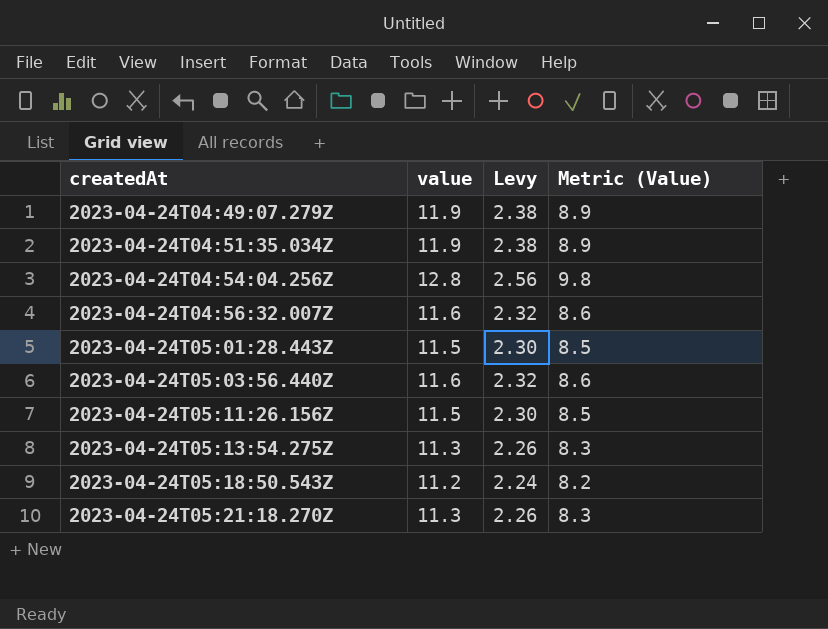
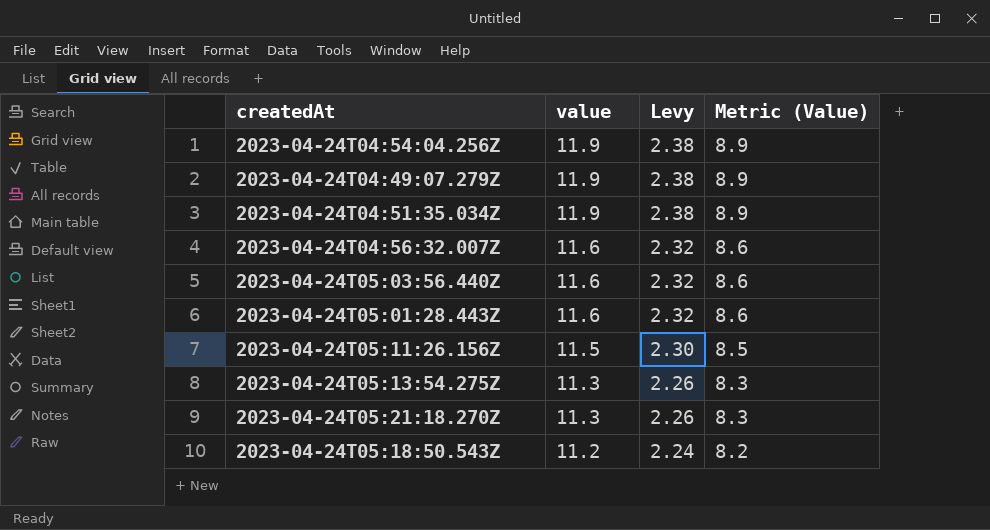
row order: createdAt ascending -> value descending
2023-04-24T04:54:04.256Z | value: 12.8 -> 11.9
2023-04-24T04:54:04.256Z | Levy: 2.56 -> 2.38
2023-04-24T04:54:04.256Z | Metric (Value): 9.8 -> 8.9
2023-04-24T05:01:28.443Z | value: 11.5 -> 11.6
2023-04-24T05:01:28.443Z | Levy: 2.30 -> 2.32
2023-04-24T05:01:28.443Z | Metric (Value): 8.5 -> 8.6

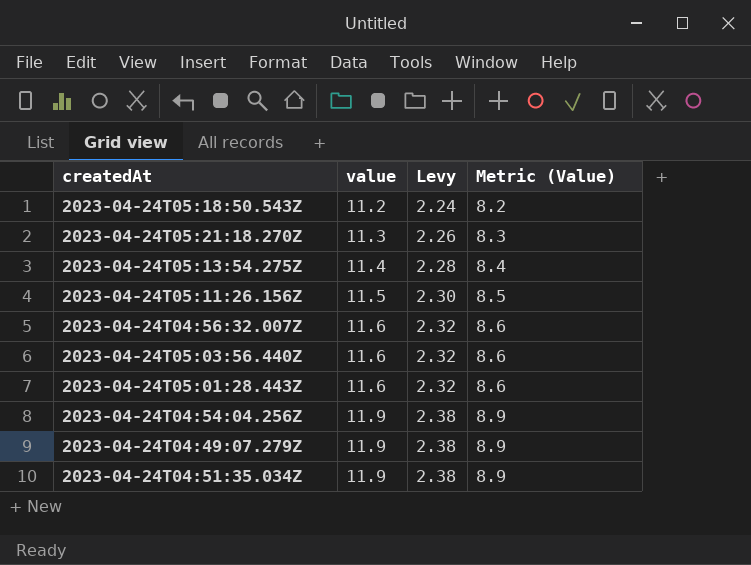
row order: value descending -> value ascending
2023-04-24T05:13:54.275Z | value: 11.3 -> 11.4
2023-04-24T05:13:54.275Z | Levy: 2.26 -> 2.28
2023-04-24T05:13:54.275Z | Metric (Value): 8.3 -> 8.4

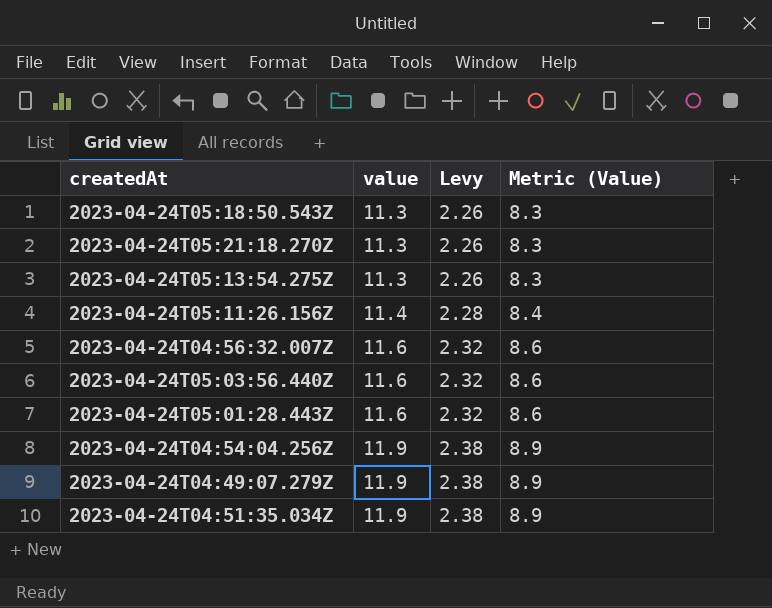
2023-04-24T05:18:50.543Z | value: 11.2 -> 11.3
2023-04-24T05:18:50.543Z | Levy: 2.24 -> 2.26
2023-04-24T05:18:50.543Z | Metric (Value): 8.2 -> 8.3
2023-04-24T05:13:54.275Z | value: 11.4 -> 11.3
2023-04-24T05:13:54.275Z | Levy: 2.28 -> 2.26
2023-04-24T05:13:54.275Z | Metric (Value): 8.4 -> 8.3
2023-04-24T05:11:26.156Z | value: 11.5 -> 11.4
2023-04-24T05:11:26.156Z | Levy: 2.30 -> 2.28
2023-04-24T05:11:26.156Z | Metric (Value): 8.5 -> 8.4

